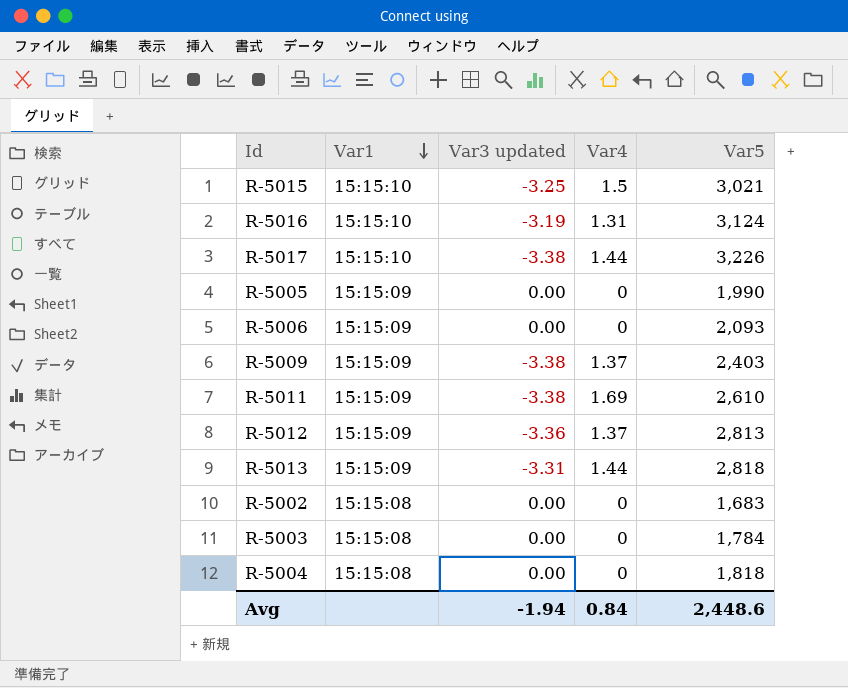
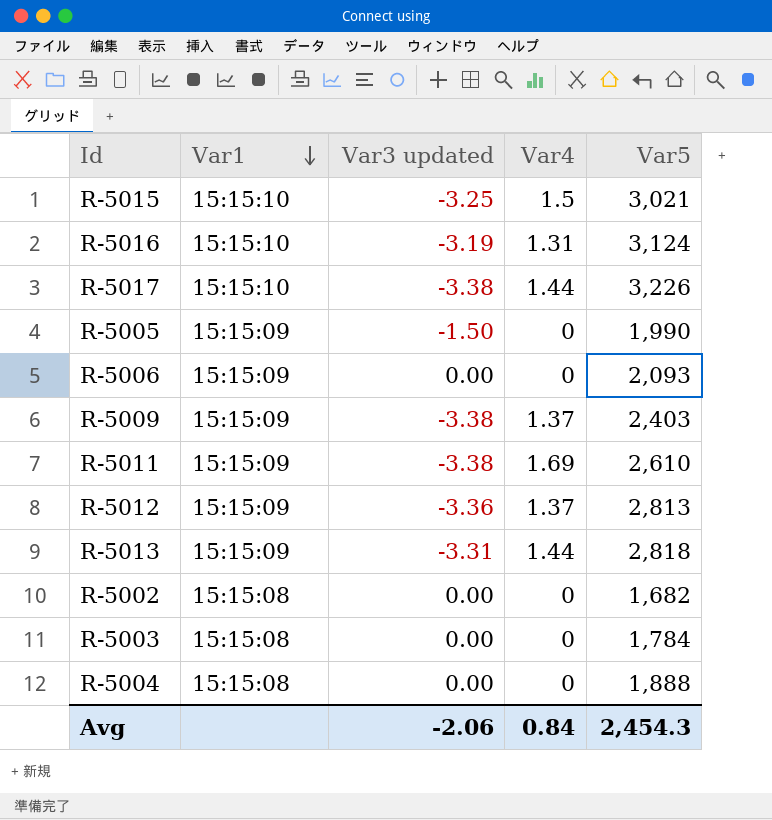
R-5005 | Var3 updated: 0.00 -> -1.50
R-5002 | Var5: 1,683 -> 1,682
R-5004 | Var5: 1,818 -> 1,888
Avg | Var3 updated: -1.94 -> -2.06
Avg | Var5: 2,448.6 -> 2,454.3

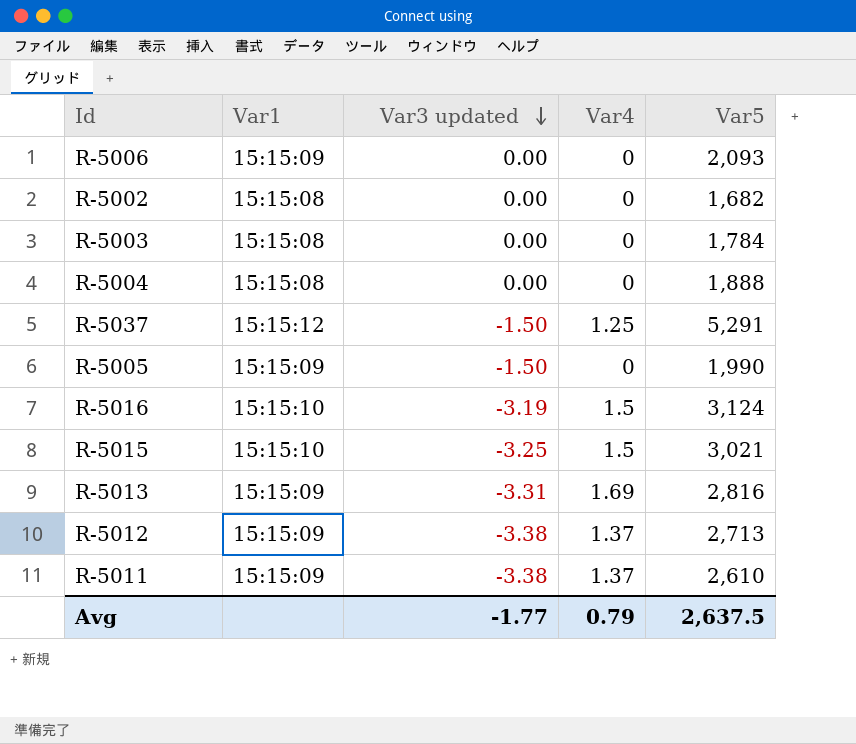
row order: Var1 descending -> Var3 updated descending
row R-5017: 15:15:10 | -3.38 | 1.44 | 3,226 -> none
row R-5009: 15:15:09 | -3.38 | 1.37 | 2,403 -> none
row R-5037: none -> 15:15:12 | -1.50 | 1.25 | 5,291
R-5016 | Var4: 1.31 -> 1.5
R-5013 | Var4: 1.44 -> 1.69
R-5013 | Var5: 2,818 -> 2,816
R-5012 | Var3 updated: -3.36 -> -3.38
R-5012 | Var5: 2,813 -> 2,713
R-5011 | Var4: 1.69 -> 1.37
Avg | Var3 updated: -2.06 -> -1.77
Avg | Var4: 0.84 -> 0.79
Avg | Var5: 2,454.3 -> 2,637.5

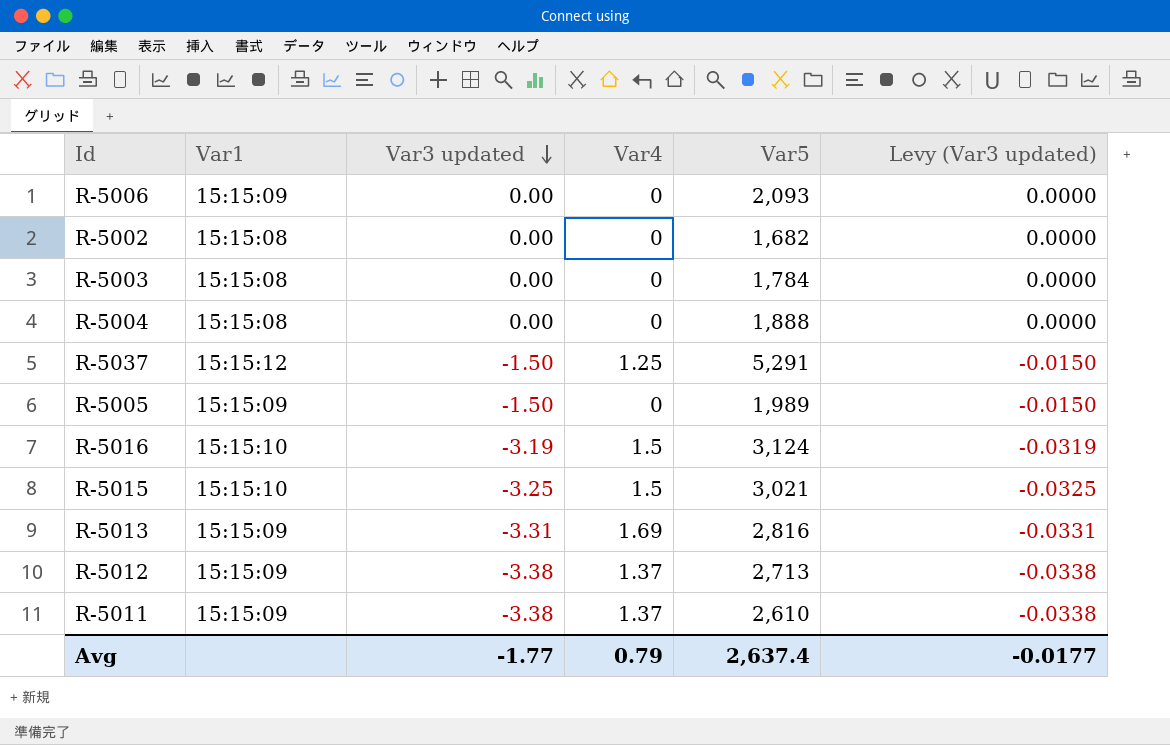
column Levy (Var3 updated) | formula: none -> [Var3 updated] * 0.01
R-5005 | Var5: 1,990 -> 1,989
Avg | Var5: 2,637.5 -> 2,637.4

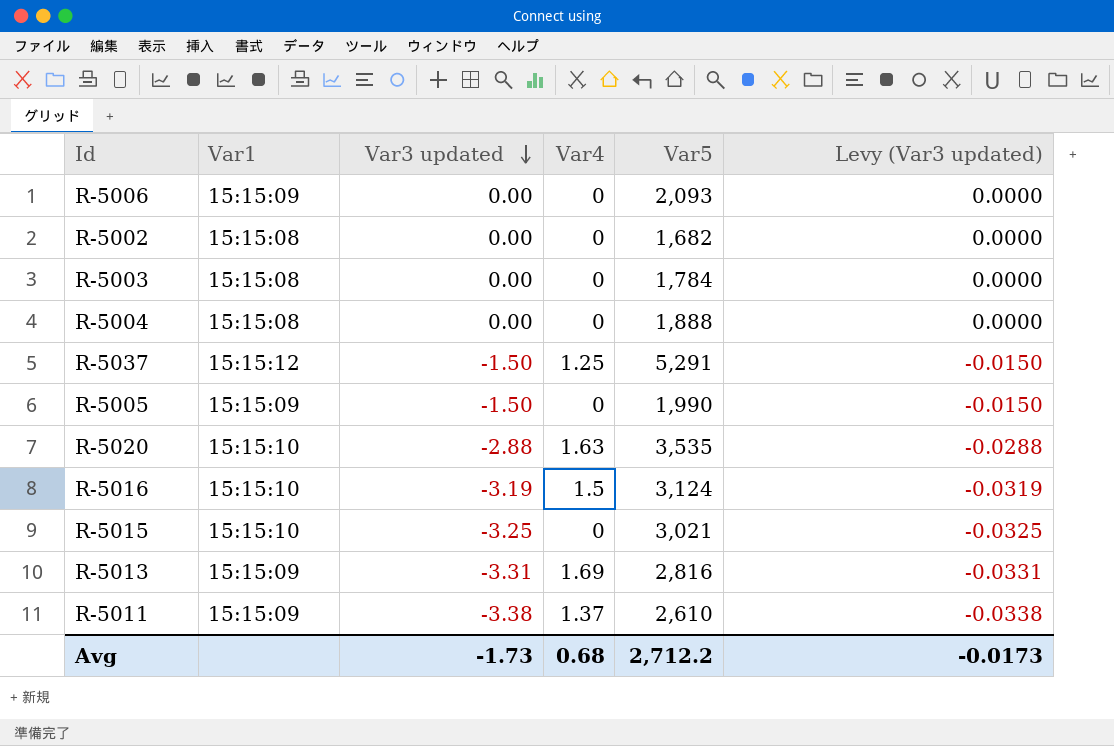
row R-5012: 15:15:09 | -3.38 | 1.37 | 2,713 | -0.0338 -> none
R-5005 | Var5: 1,989 -> 1,990
row R-5020: none -> 15:15:10 | -2.88 | 1.63 | 3,535 | -0.0288
R-5015 | Var4: 1.5 -> 0
Avg | Var3 updated: -1.77 -> -1.73
Avg | Var4: 0.79 -> 0.68
Avg | Var5: 2,637.4 -> 2,712.2
Avg | Levy (Var3 updated): -0.0177 -> -0.0173

